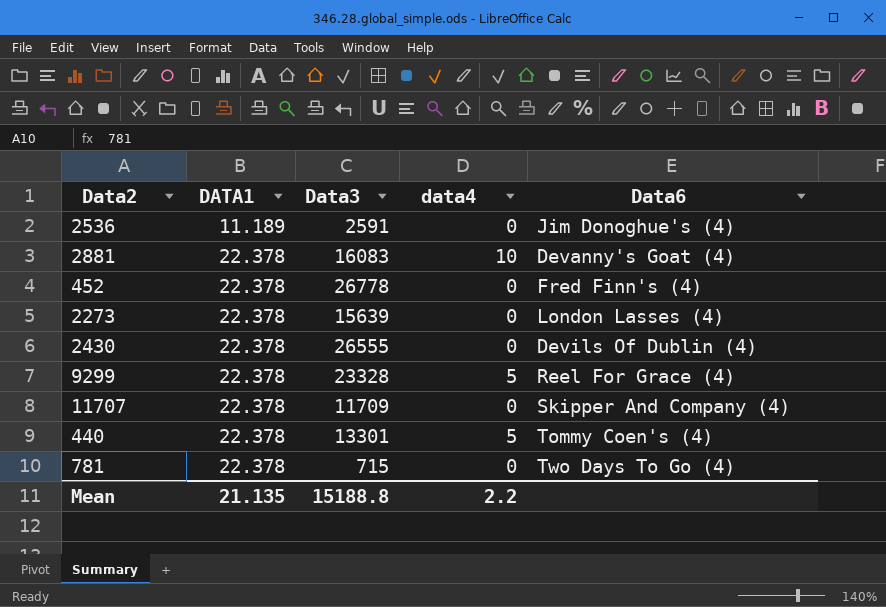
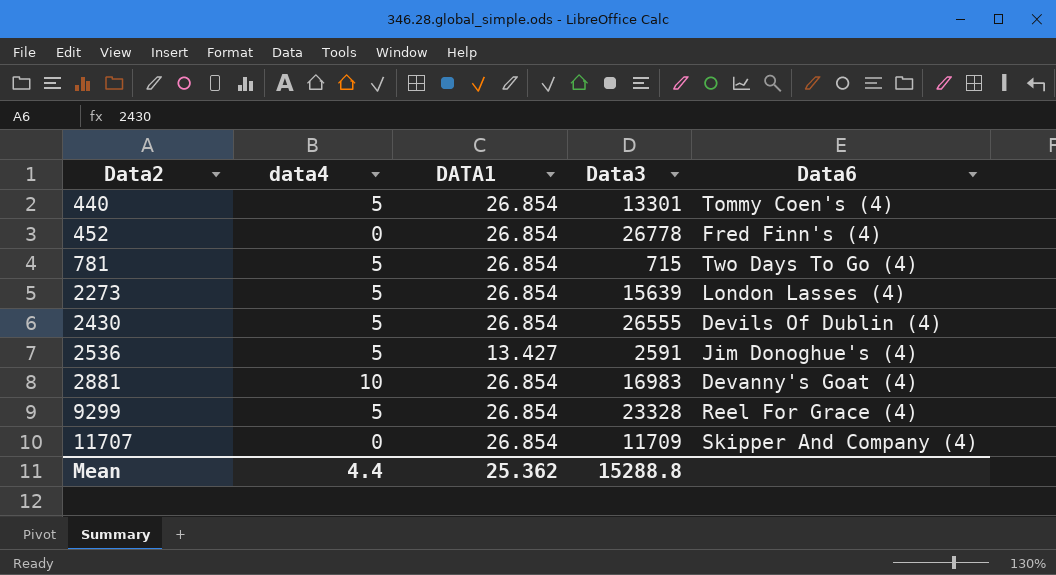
row order: DATA1 ascending -> Data2 ascending
column data4 | position: 4 -> 2
440 | DATA1: 22.378 -> 26.854
452 | DATA1: 22.378 -> 26.854
781 | data4: 0 -> 5
781 | DATA1: 22.378 -> 26.854
2273 | data4: 0 -> 5
2273 | DATA1: 22.378 -> 26.854
2430 | data4: 0 -> 5
2430 | DATA1: 22.378 -> 26.854
2536 | data4: 0 -> 5
2536 | DATA1: 11.189 -> 13.427
2881 | DATA1: 22.378 -> 26.854
2881 | Data3: 16083 -> 16983
9299 | DATA1: 22.378 -> 26.854
11707 | DATA1: 22.378 -> 26.854
Mean | data4: 2.2 -> 4.4
Mean | DATA1: 21.135 -> 25.362
Mean | Data3: 15188.8 -> 15288.8

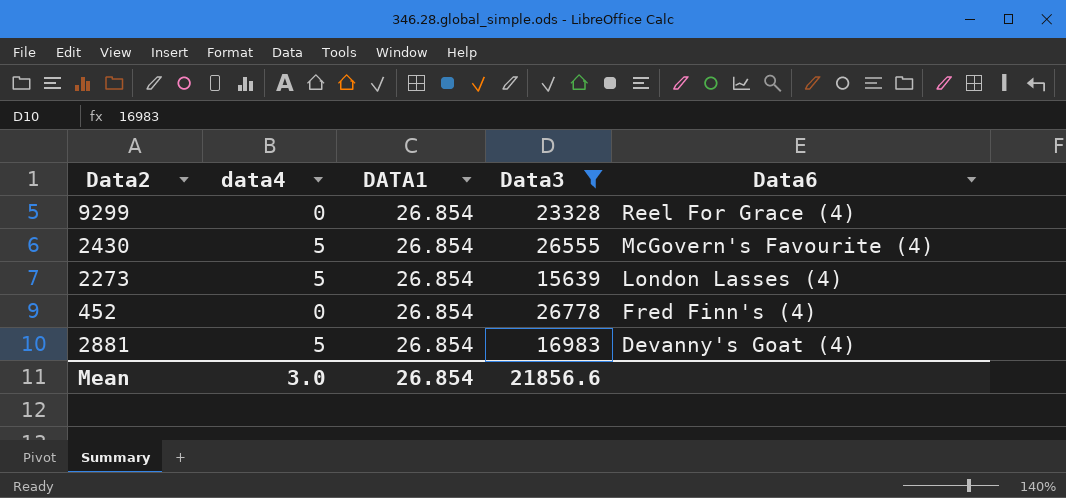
filter: none -> Data3 >= 15639
row order: Data2 ascending -> Data6 descending
9299 | data4: 5 -> 0
2430 | Data6: Devils Of Dublin (4) -> McGovern's Favourite (4)
2881 | data4: 10 -> 5
Mean | data4: 4.4 -> 3.0
Mean | DATA1: 25.362 -> 26.854
Mean | Data3: 15288.8 -> 21856.6

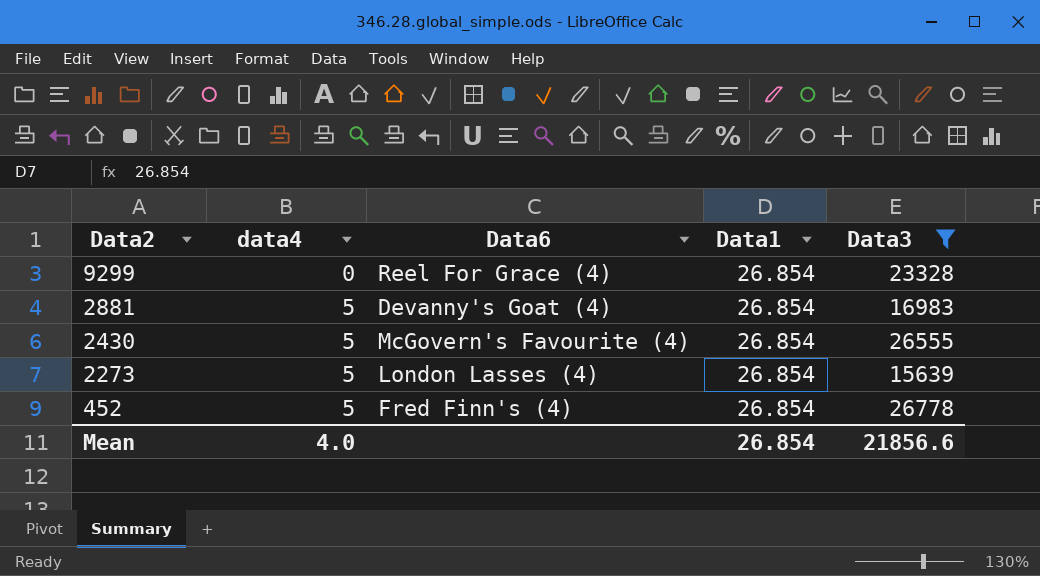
row order: Data6 descending -> Data2 descending
column Data6 | position: 5 -> 3
column name: DATA1 -> Data1
452 | data4: 0 -> 5
Mean | data4: 3.0 -> 4.0

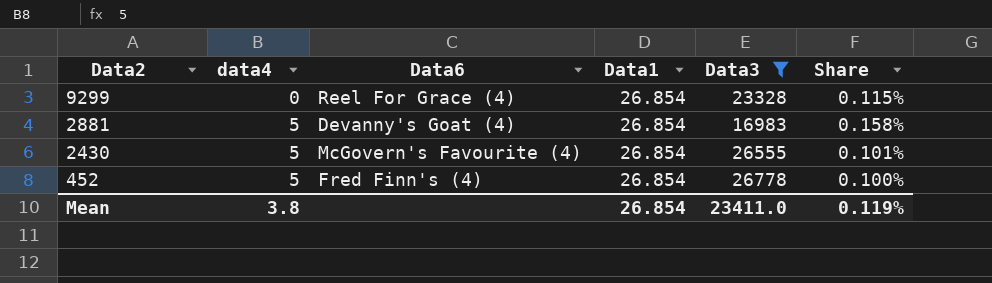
column Share | formula: none -> [Data1] / [Data3]
row 2273: 5 | London Lasses (4) | 26.854 | 15639 -> none
Mean | data4: 4.0 -> 3.8
Mean | Data3: 21856.6 -> 23411.0

